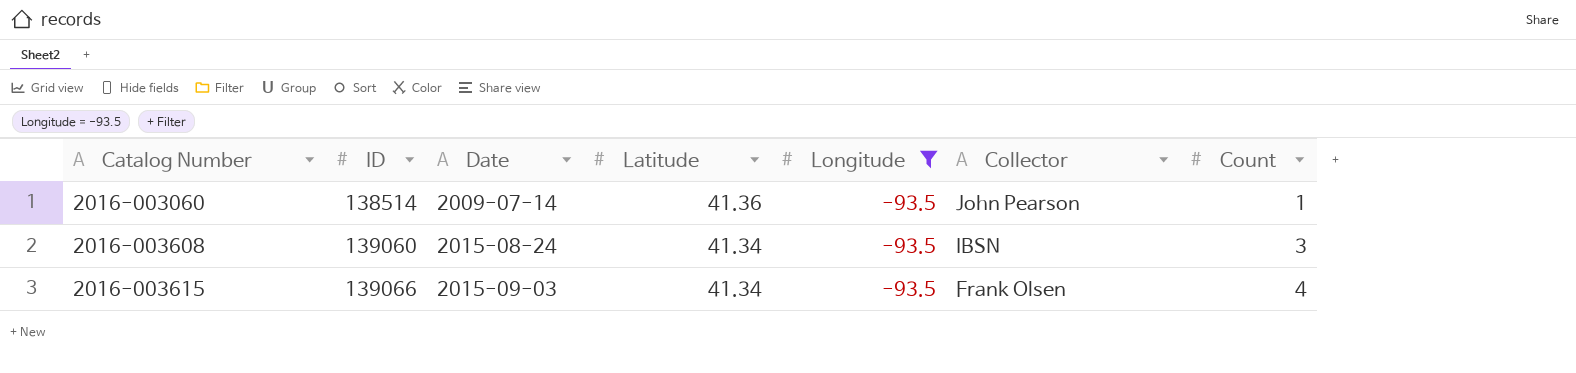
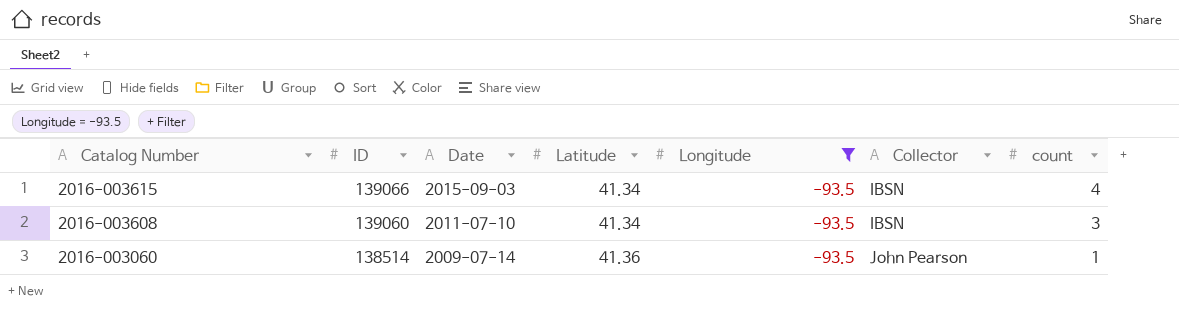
row order: Catalog Number ascending -> Catalog Number descending
column name: Count -> count
2016-003615 | Collector: Frank Olsen -> IBSN
2016-003608 | Date: 2015-08-24 -> 2011-07-10

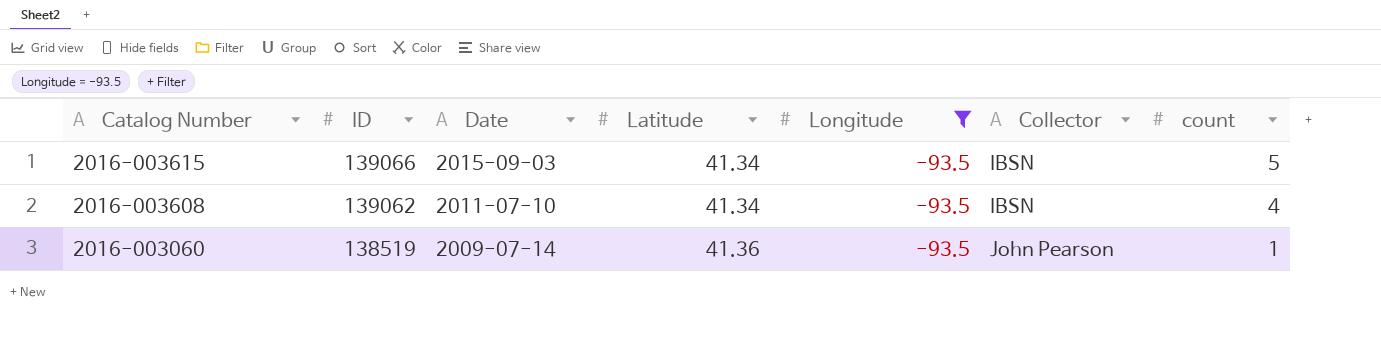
2016-003615 | count: 4 -> 5
2016-003608 | ID: 139060 -> 139062
2016-003608 | count: 3 -> 4
2016-003060 | ID: 138514 -> 138519

